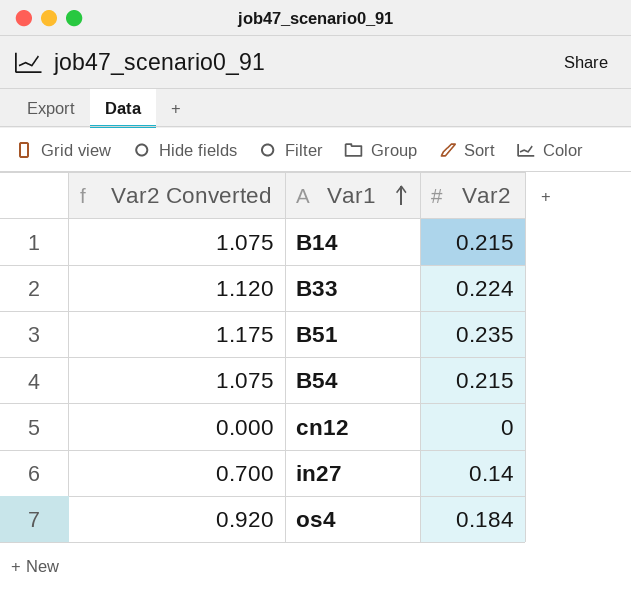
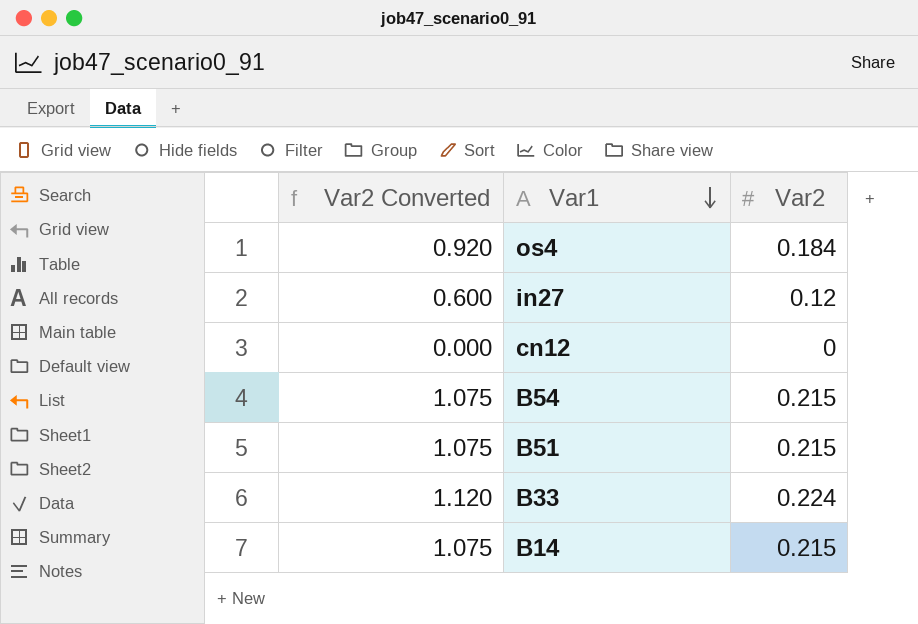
row order: Var1 ascending -> Var1 descending
in27 | Var2 Converted: 0.700 -> 0.600
in27 | Var2: 0.14 -> 0.12
B51 | Var2 Converted: 1.175 -> 1.075
B51 | Var2: 0.235 -> 0.215

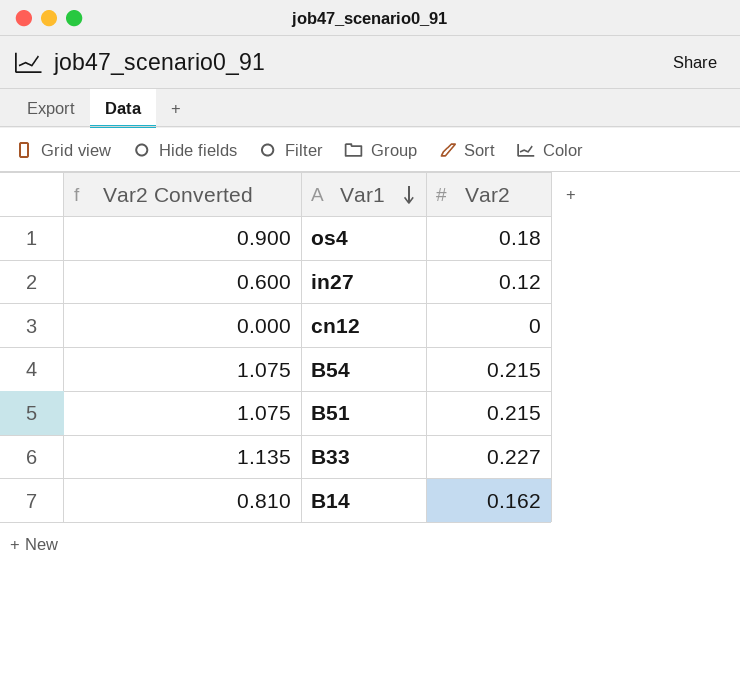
os4 | Var2 Converted: 0.920 -> 0.900
os4 | Var2: 0.184 -> 0.18
B33 | Var2 Converted: 1.120 -> 1.135
B33 | Var2: 0.224 -> 0.227
B14 | Var2 Converted: 1.075 -> 0.810
B14 | Var2: 0.215 -> 0.162

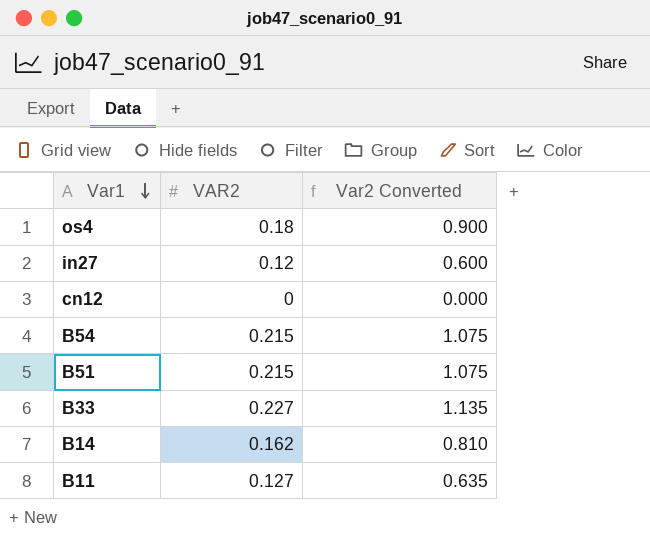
column name: Var2 -> VAR2
column Var2 Converted | position: 1 -> 3
row B11: none -> 0.127 | 0.635

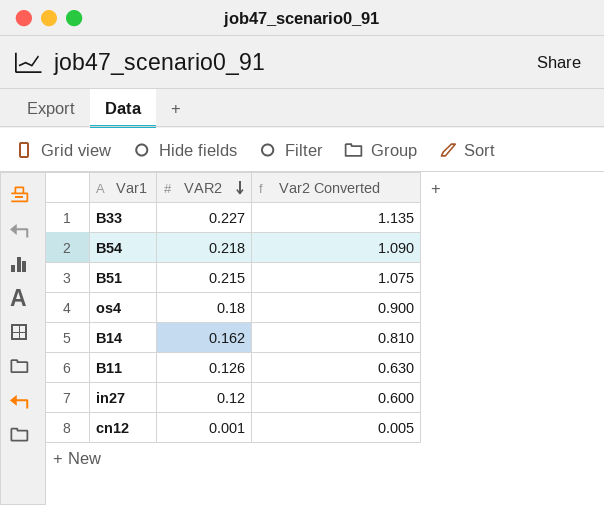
row order: Var1 descending -> VAR2 descending
B54 | VAR2: 0.215 -> 0.218
B54 | Var2 Converted: 1.075 -> 1.090
B11 | VAR2: 0.127 -> 0.126
B11 | Var2 Converted: 0.635 -> 0.630
cn12 | VAR2: 0 -> 0.001
cn12 | Var2 Converted: 0.000 -> 0.005

